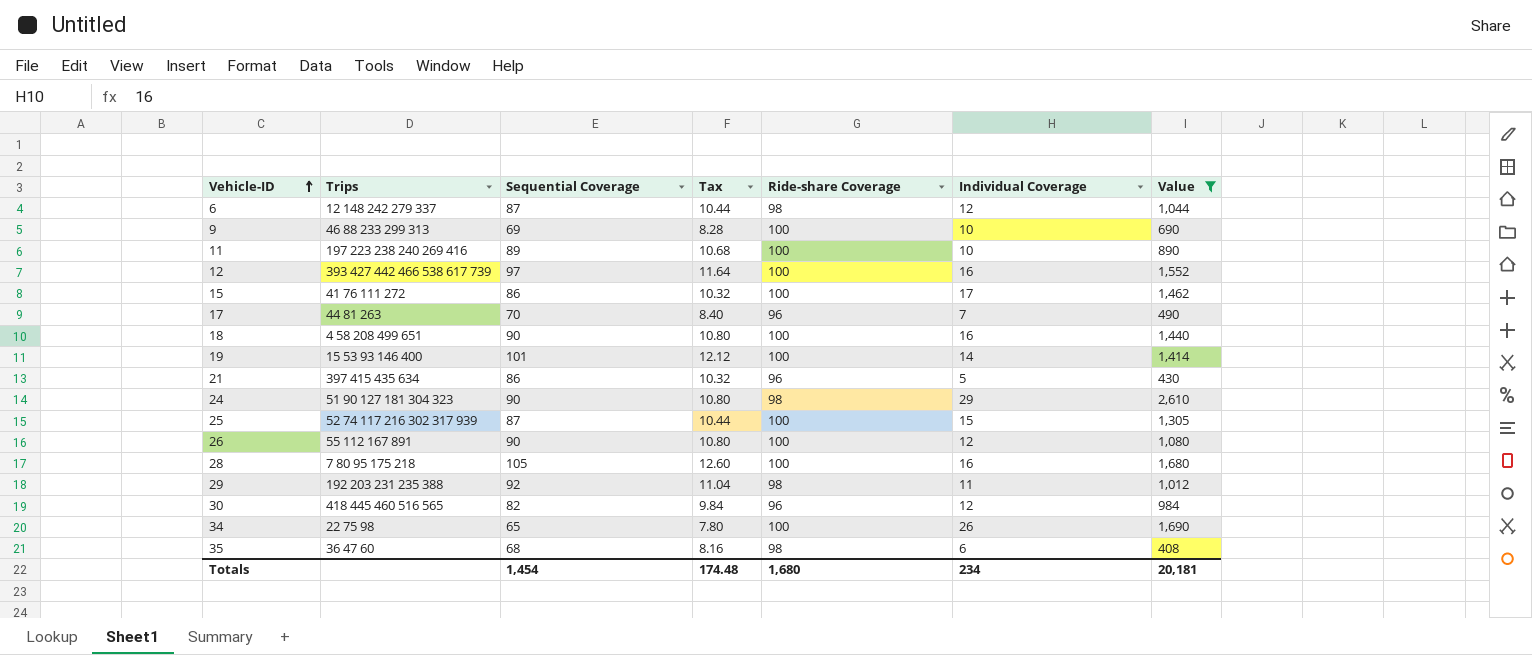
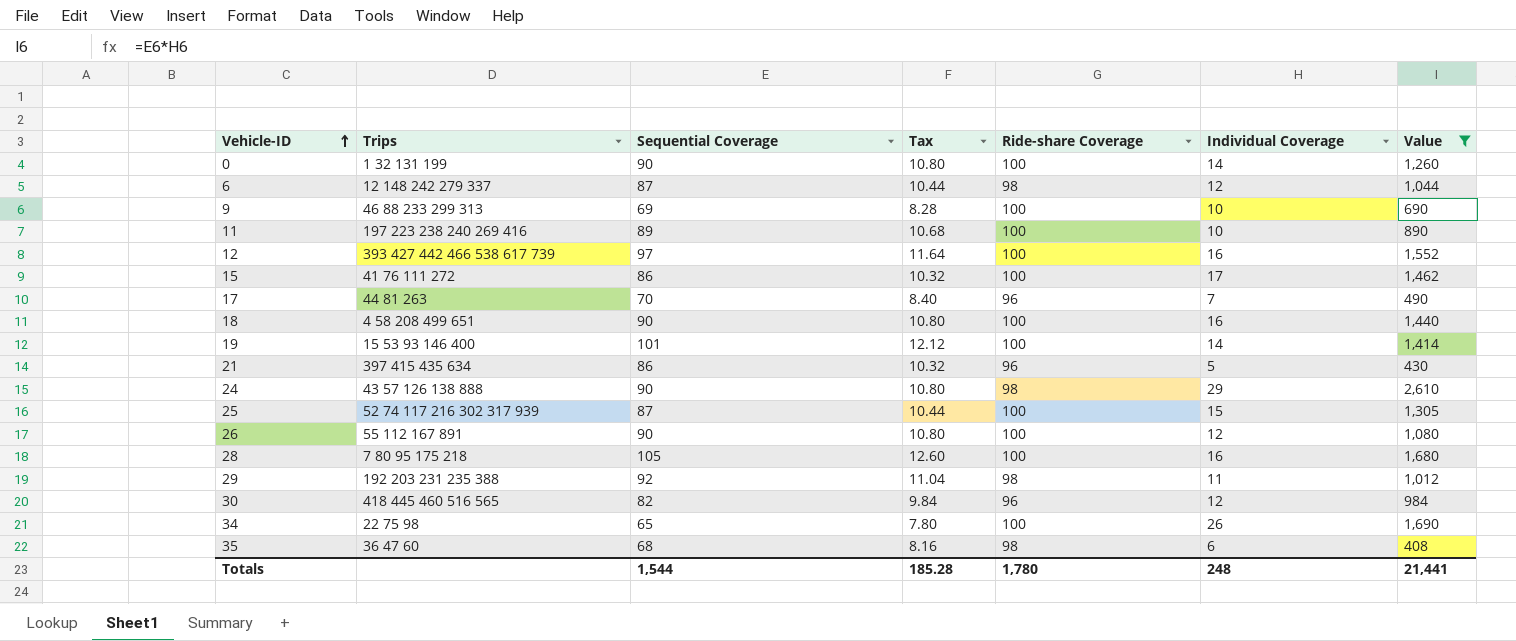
row 0: none -> 1 32 131 199 | 90 | 10.80 | 100 | 14 | 1,260
24 | Trips: 51 90 127 181 304 323 -> 43 57 126 138 888
Totals | Sequential Coverage: 1,454 -> 1,544
Totals | Tax: 174.48 -> 185.28
Totals | Ride-share Coverage: 1,680 -> 1,780
Totals | Individual Coverage: 234 -> 248
Totals | Value: 20,181 -> 21,441

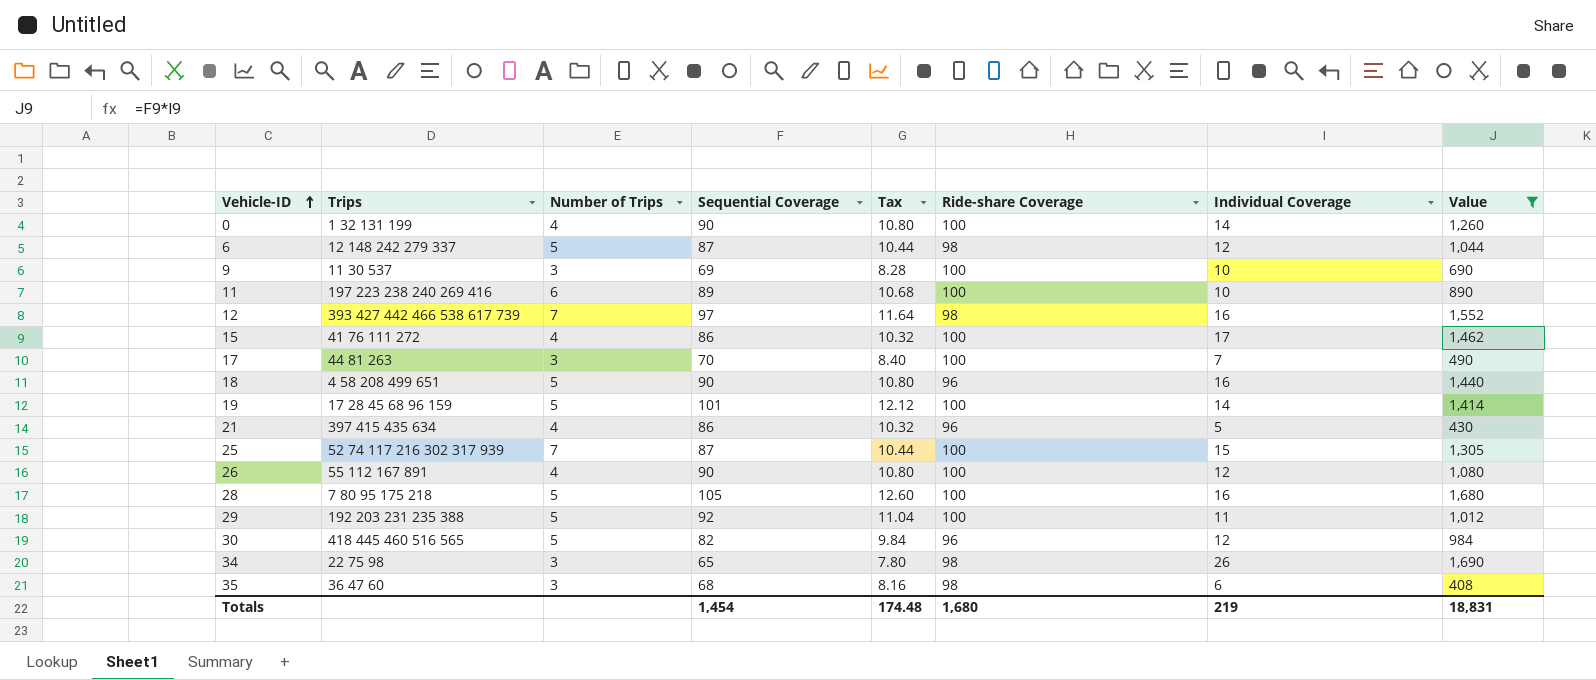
column Number of Trips | position: none -> 3
row 24: 43 57 126 138 888 | 90 | 10.80 | 98 | 29 | 2,610 -> none
9 | Trips: 46 88 233 299 313 -> 11 30 537
12 | Ride-share Coverage: 100 -> 98
17 | Ride-share Coverage: 96 -> 100
18 | Ride-share Coverage: 100 -> 96
19 | Trips: 15 53 93 146 400 -> 17 28 45 68 96 159
29 | Ride-share Coverage: 98 -> 100
34 | Ride-share Coverage: 100 -> 98
Totals | Sequential Coverage: 1,544 -> 1,454
Totals | Tax: 185.28 -> 174.48
Totals | Ride-share Coverage: 1,780 -> 1,680
Totals | Individual Coverage: 248 -> 219
Totals | Value: 21,441 -> 18,831

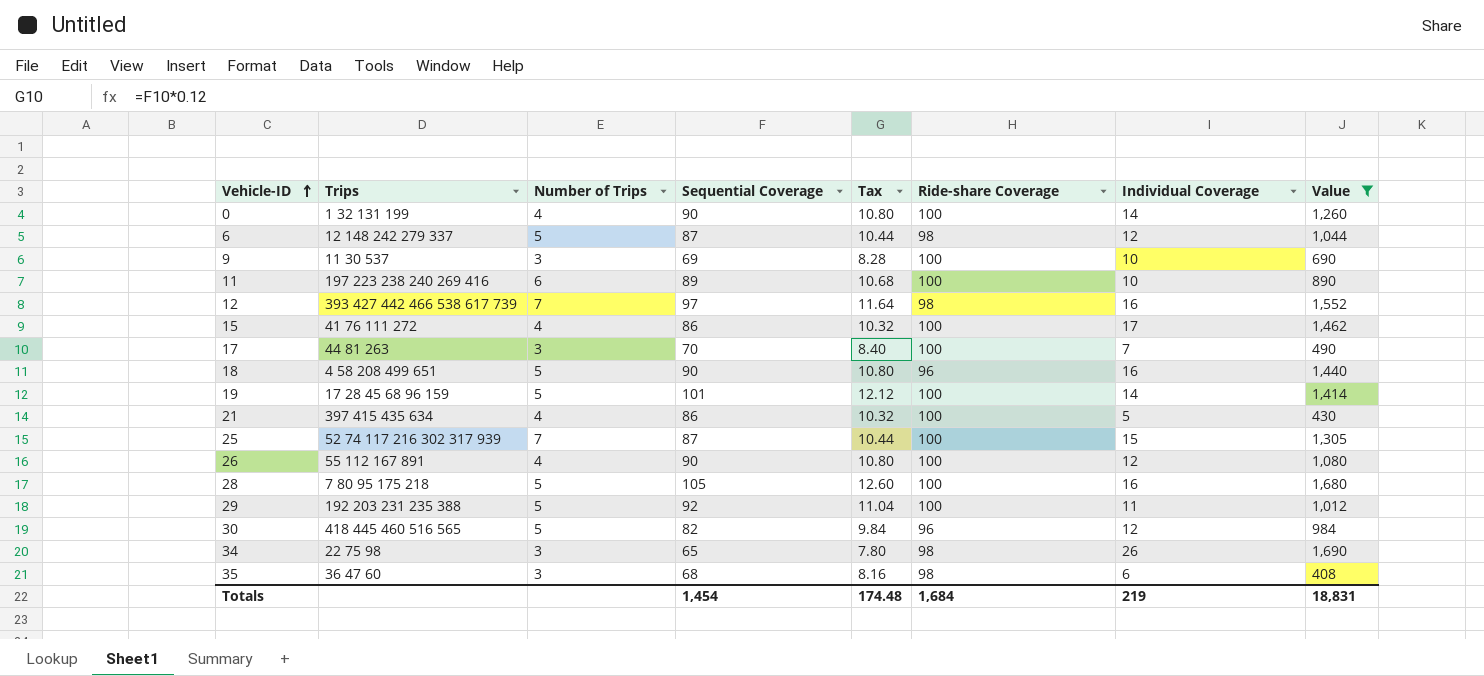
21 | Ride-share Coverage: 96 -> 100
Totals | Ride-share Coverage: 1,680 -> 1,684

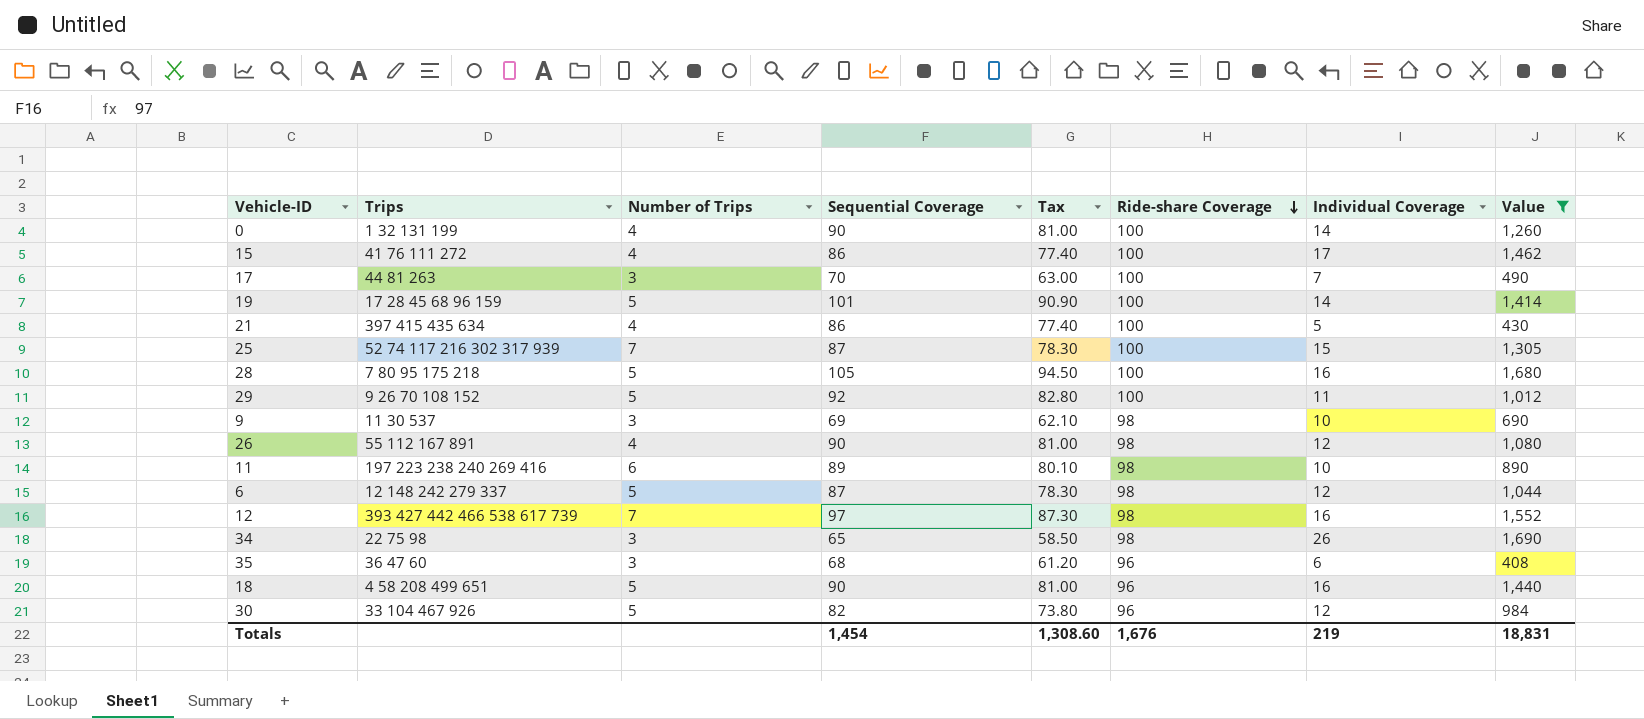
row order: Vehicle-ID ascending -> Ride-share Coverage descending
column Tax | formula: [Sequential Coverage] * 0.12 -> [Sequential Coverage] * 0.9
29 | Trips: 192 203 231 235 388 -> 9 26 70 108 152
9 | Ride-share Coverage: 100 -> 98
26 | Ride-share Coverage: 100 -> 98
11 | Ride-share Coverage: 100 -> 98
35 | Ride-share Coverage: 98 -> 96
30 | Trips: 418 445 460 516 565 -> 33 104 467 926
Totals | Tax: 174.48 -> 1,308.60
Totals | Ride-share Coverage: 1,684 -> 1,676

